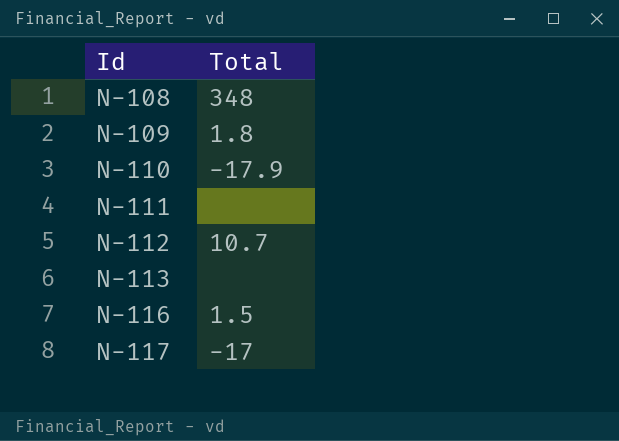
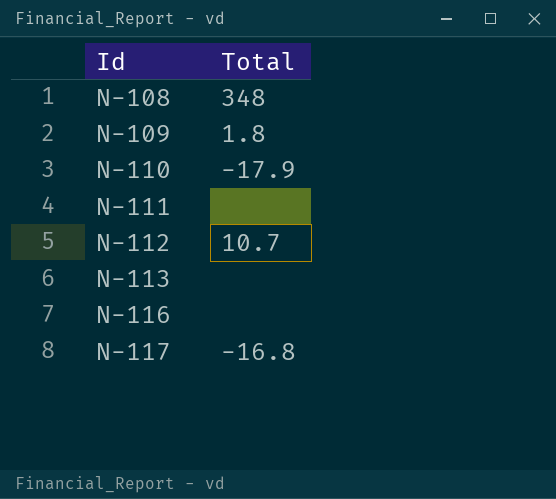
N-116 | Total: 1.5 -> none
N-117 | Total: -17 -> -16.8

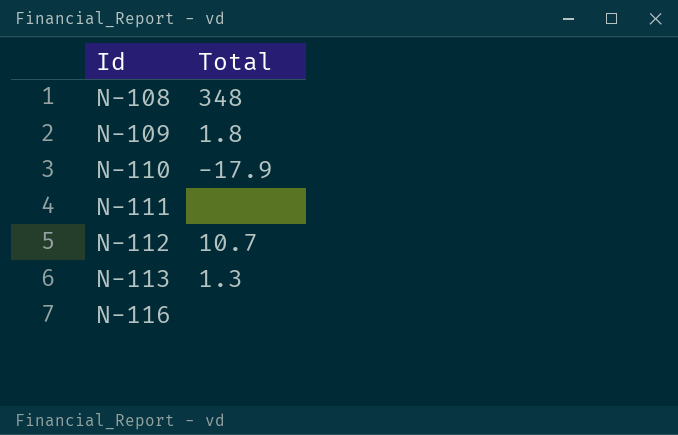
row N-117: -16.8 -> none
N-113 | Total: none -> 1.3

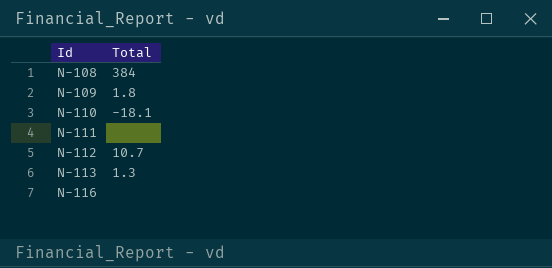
N-108 | Total: 348 -> 384
N-110 | Total: -17.9 -> -18.1

